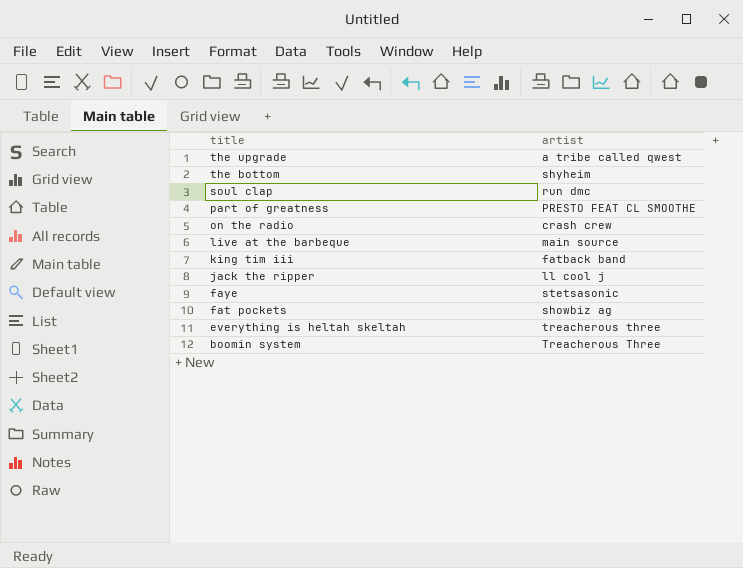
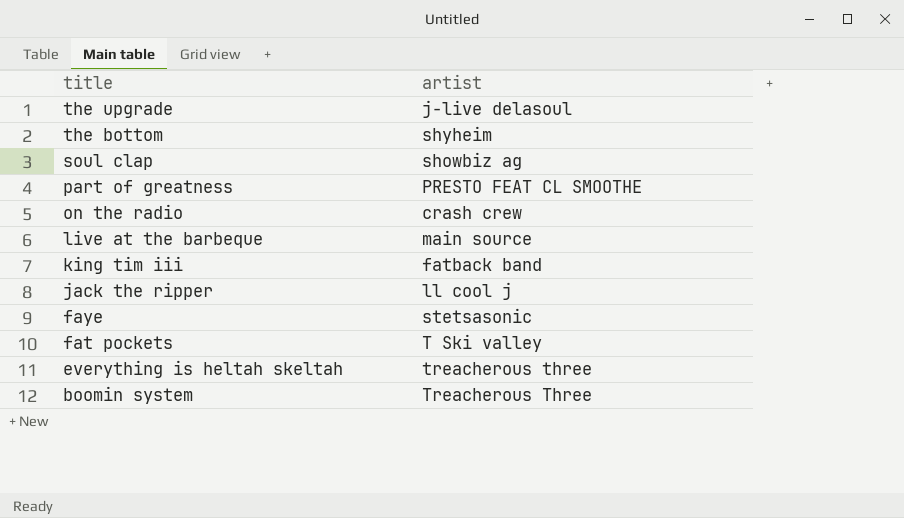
the upgrade | artist: a tribe called qwest -> j-live delasoul
soul clap | artist: run dmc -> showbiz ag
fat pockets | artist: showbiz ag -> T Ski valley

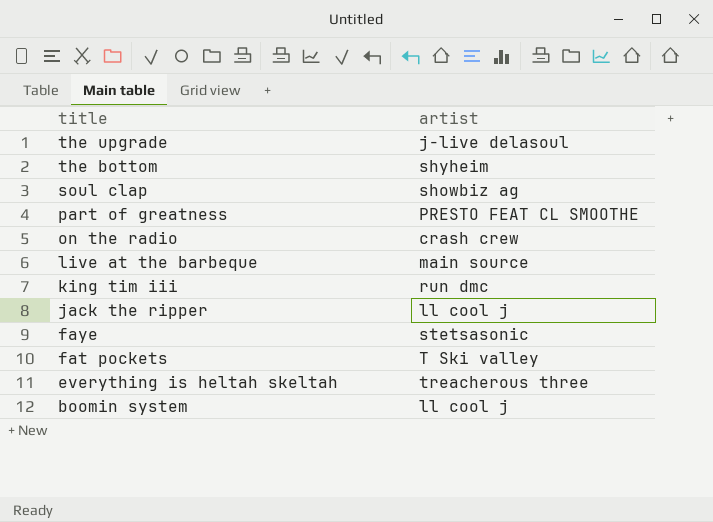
king tim iii | artist: fatback band -> run dmc
boomin system | artist: Treacherous Three -> ll cool j

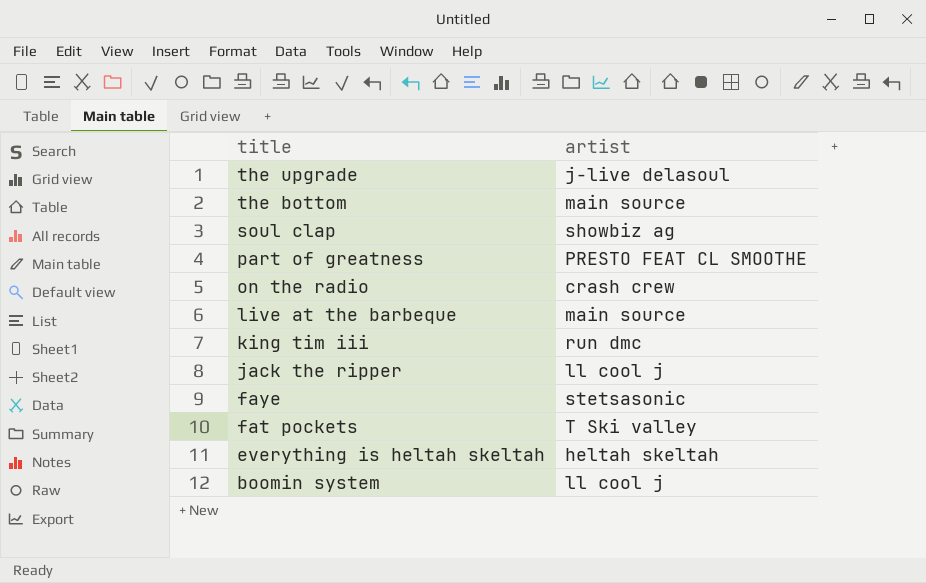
the bottom | artist: shyheim -> main source
everything is heltah skeltah | artist: treacherous three -> heltah skeltah

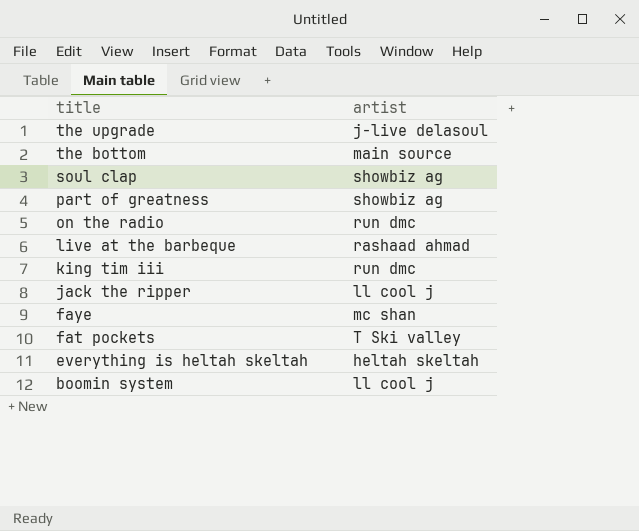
part of greatness | artist: PRESTO FEAT CL SMOOTHE -> showbiz ag
on the radio | artist: crash crew -> run dmc
live at the barbeque | artist: main source -> rashaad ahmad
faye | artist: stetsasonic -> mc shan

